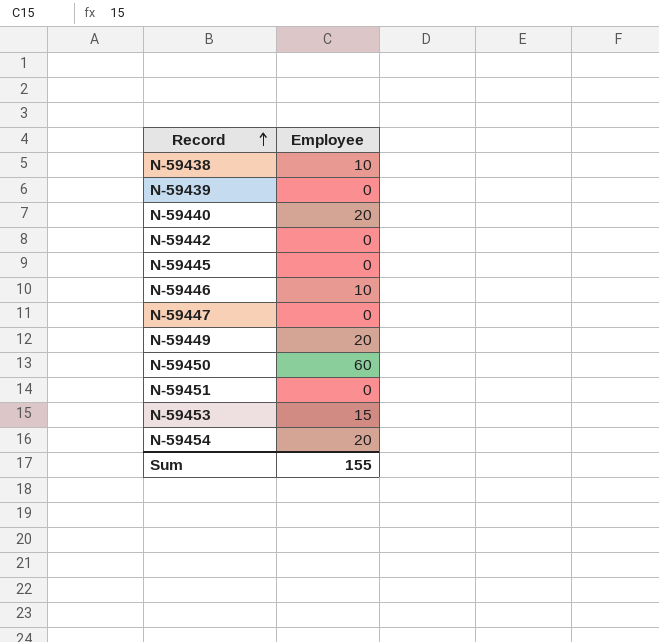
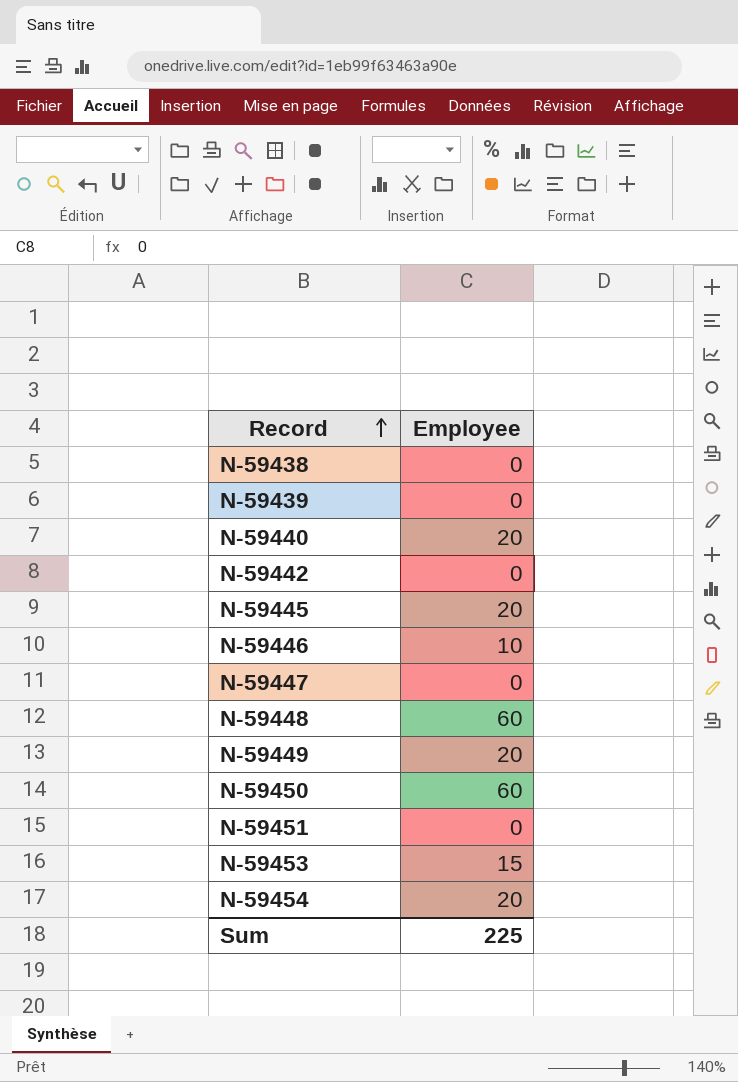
N-59438 | Employee: 10 -> 0
N-59445 | Employee: 0 -> 20
row N-59448: none -> 60
Sum | Employee: 155 -> 225

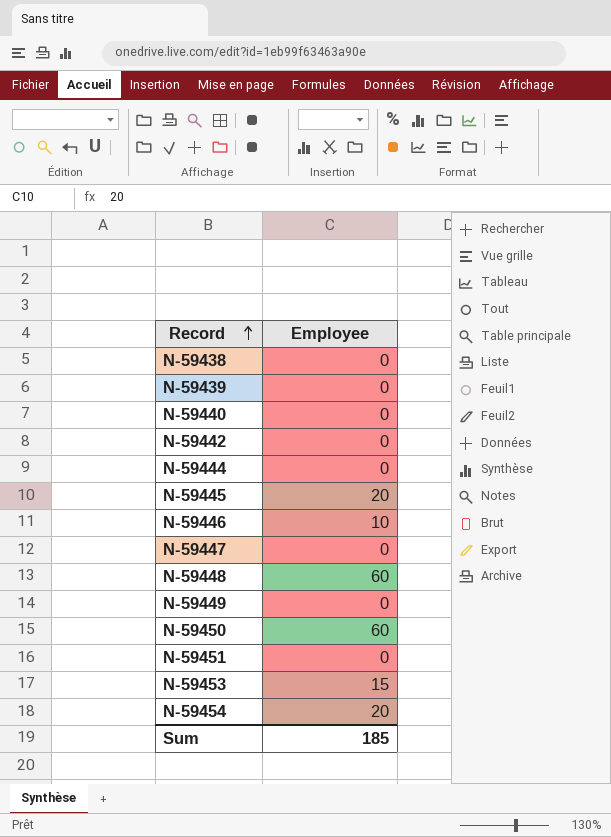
N-59440 | Employee: 20 -> 0
row N-59444: none -> 0
N-59449 | Employee: 20 -> 0
Sum | Employee: 225 -> 185

